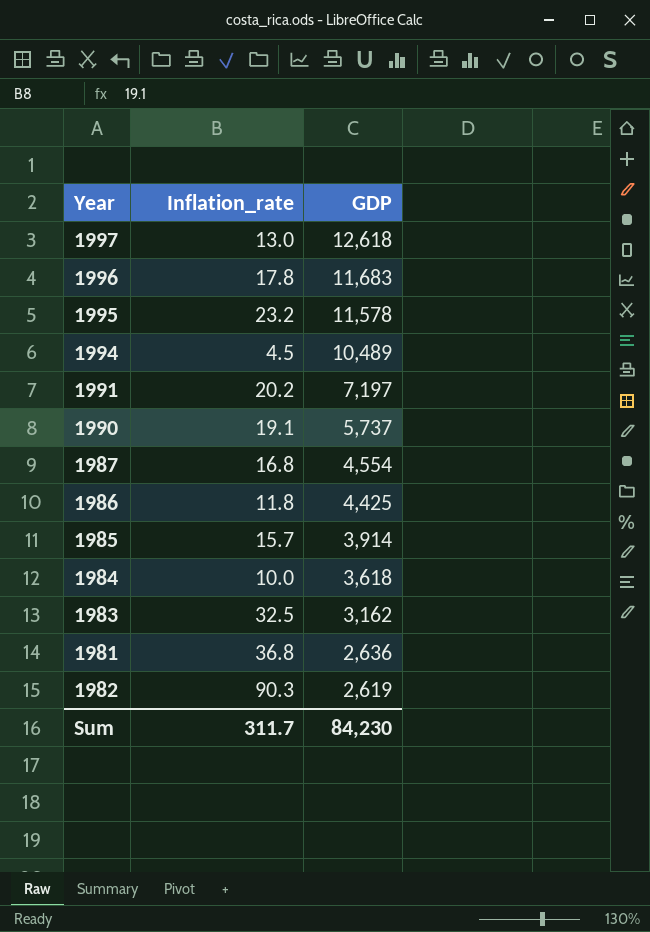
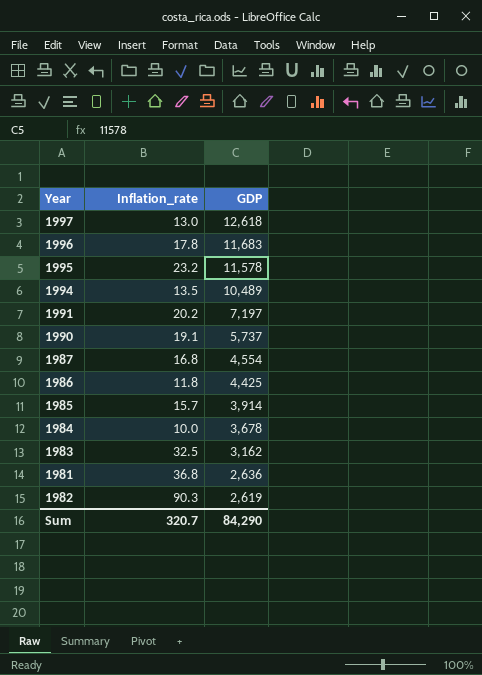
1994 | Inflation_rate: 4.5 -> 13.5
1984 | GDP: 3,618 -> 3,678
Sum | Inflation_rate: 311.7 -> 320.7
Sum | GDP: 84,230 -> 84,290

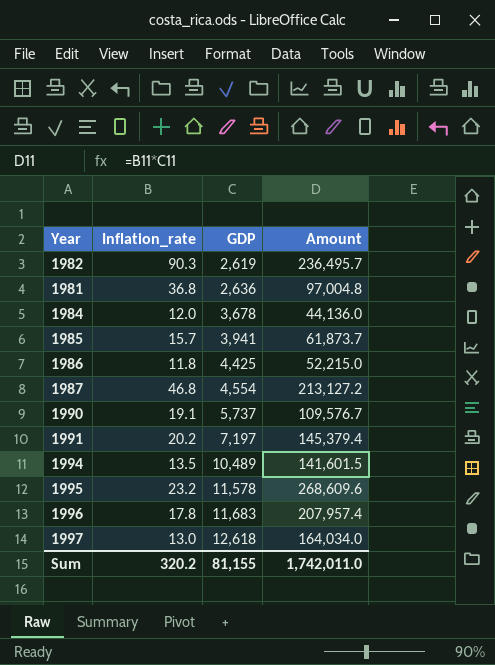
row order: GDP descending -> GDP ascending
column Amount | formula: none -> [Inflation_rate] * [GDP]
row 1983: 32.5 | 3,162 -> none
1984 | Inflation_rate: 10.0 -> 12.0
1985 | GDP: 3,914 -> 3,941
1987 | Inflation_rate: 16.8 -> 46.8
Sum | Inflation_rate: 320.7 -> 320.2
Sum | GDP: 84,290 -> 81,155

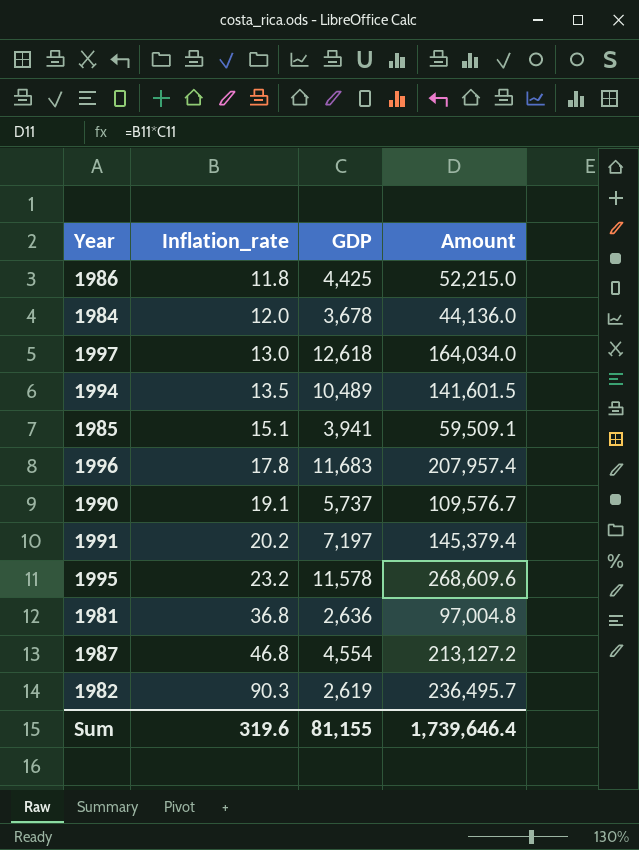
row order: GDP ascending -> Inflation_rate ascending
1985 | Inflation_rate: 15.7 -> 15.1
1985 | Amount: 61,873.7 -> 59,509.1
Sum | Inflation_rate: 320.2 -> 319.6
Sum | Amount: 1,742,011.0 -> 1,739,646.4

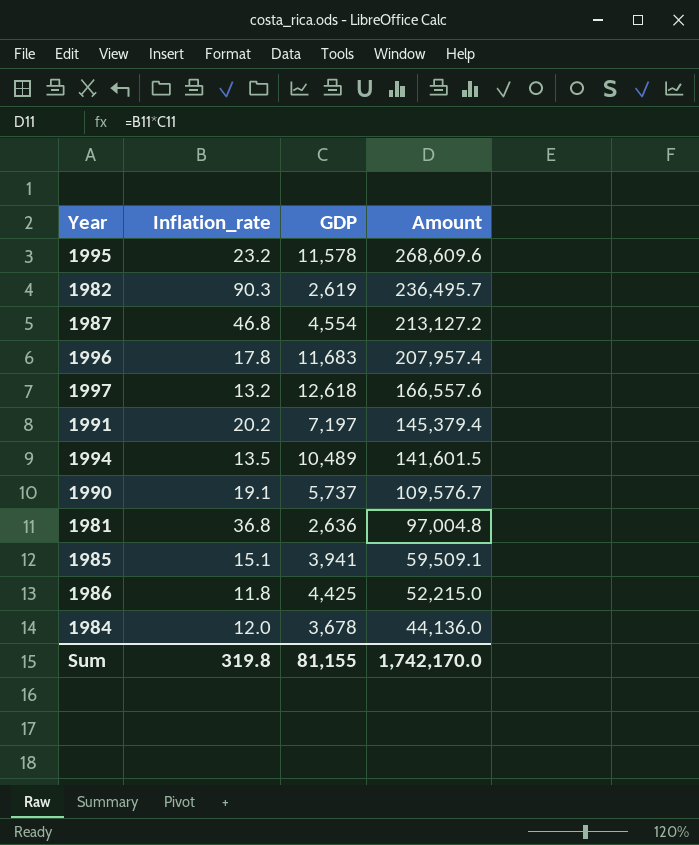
row order: Inflation_rate ascending -> Amount descending
1997 | Inflation_rate: 13.0 -> 13.2
1997 | Amount: 164,034.0 -> 166,557.6
Sum | Inflation_rate: 319.6 -> 319.8
Sum | Amount: 1,739,646.4 -> 1,742,170.0

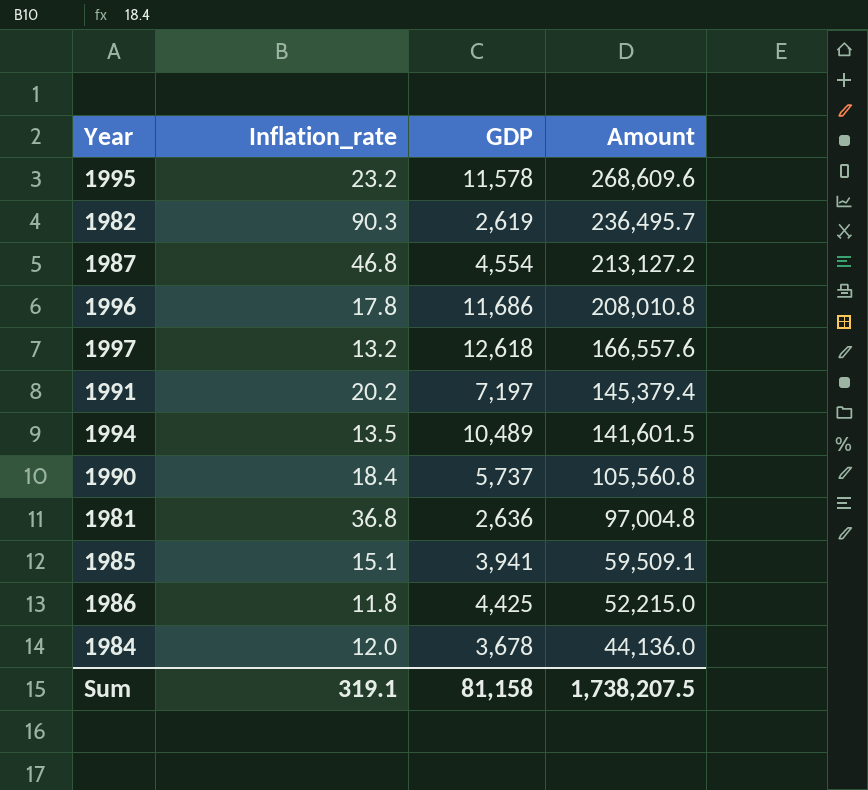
1996 | GDP: 11,683 -> 11,686
1996 | Amount: 207,957.4 -> 208,010.8
1990 | Inflation_rate: 19.1 -> 18.4
1990 | Amount: 109,576.7 -> 105,560.8
Sum | Inflation_rate: 319.8 -> 319.1
Sum | GDP: 81,155 -> 81,158
Sum | Amount: 1,742,170.0 -> 1,738,207.5

